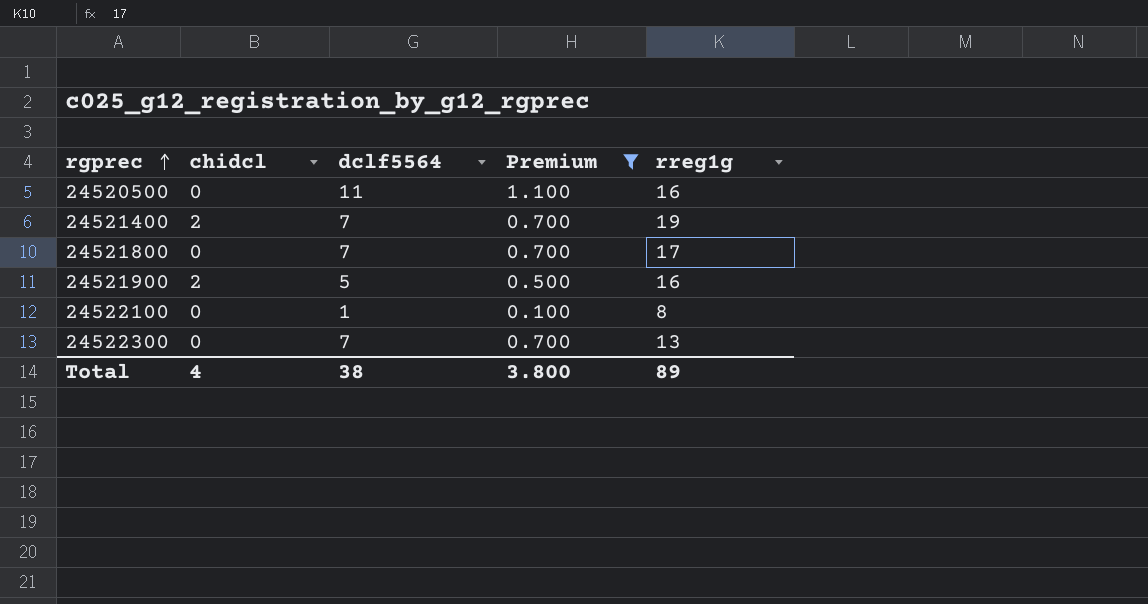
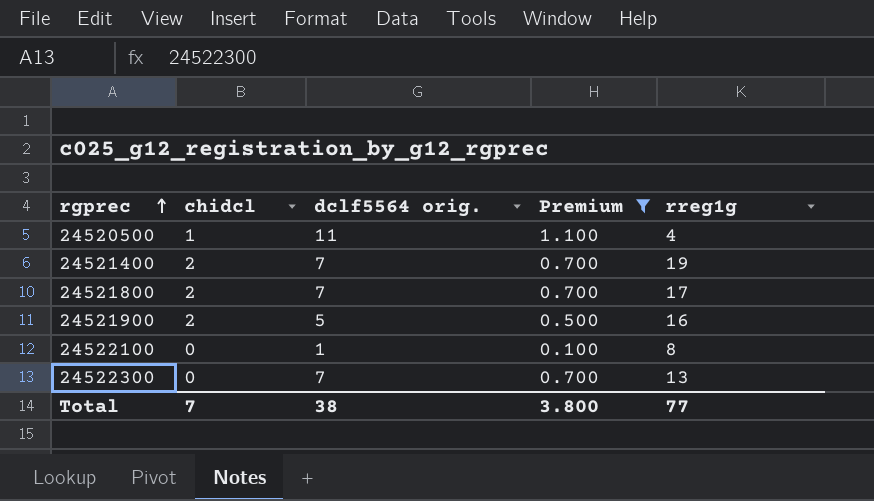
column name: dclf5564 -> dclf5564 orig.
24520500 | chidcl: 0 -> 1
24520500 | rreg1g: 16 -> 4
24521800 | chidcl: 0 -> 2
Total | chidcl: 4 -> 7
Total | rreg1g: 89 -> 77

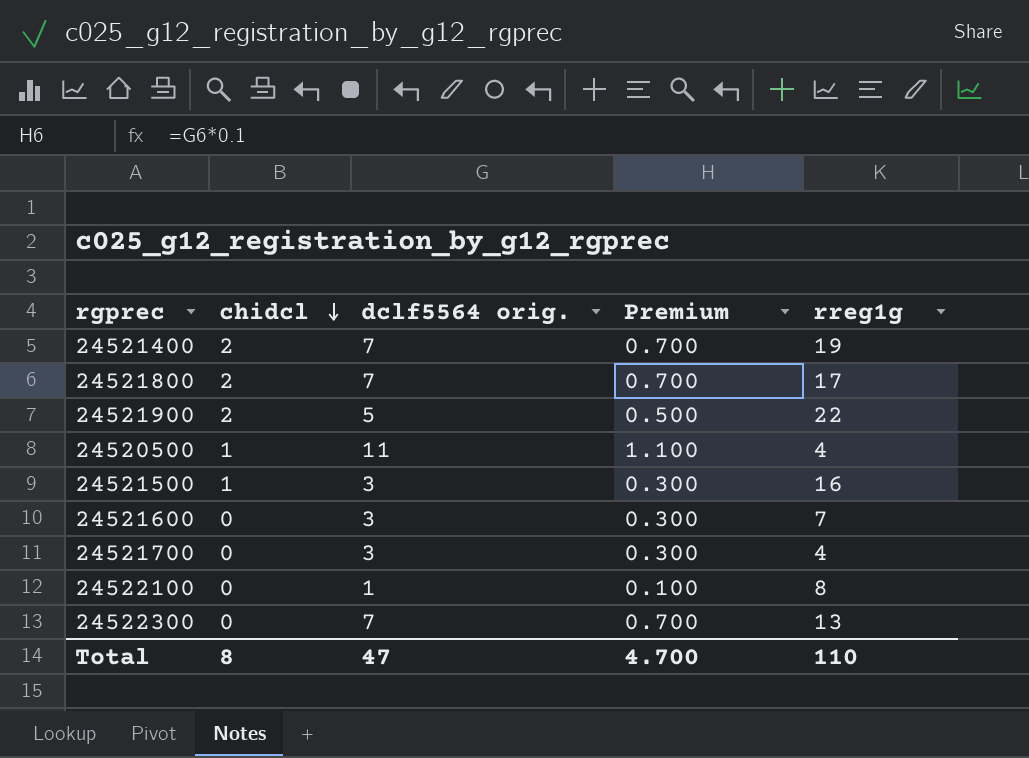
filter: Premium != 0.300 -> none
row order: rgprec ascending -> chidcl descending
24521900 | rreg1g: 16 -> 22
Total | chidcl: 7 -> 8
Total | dclf5564 orig.: 38 -> 47
Total | Premium: 3.800 -> 4.700
Total | rreg1g: 77 -> 110

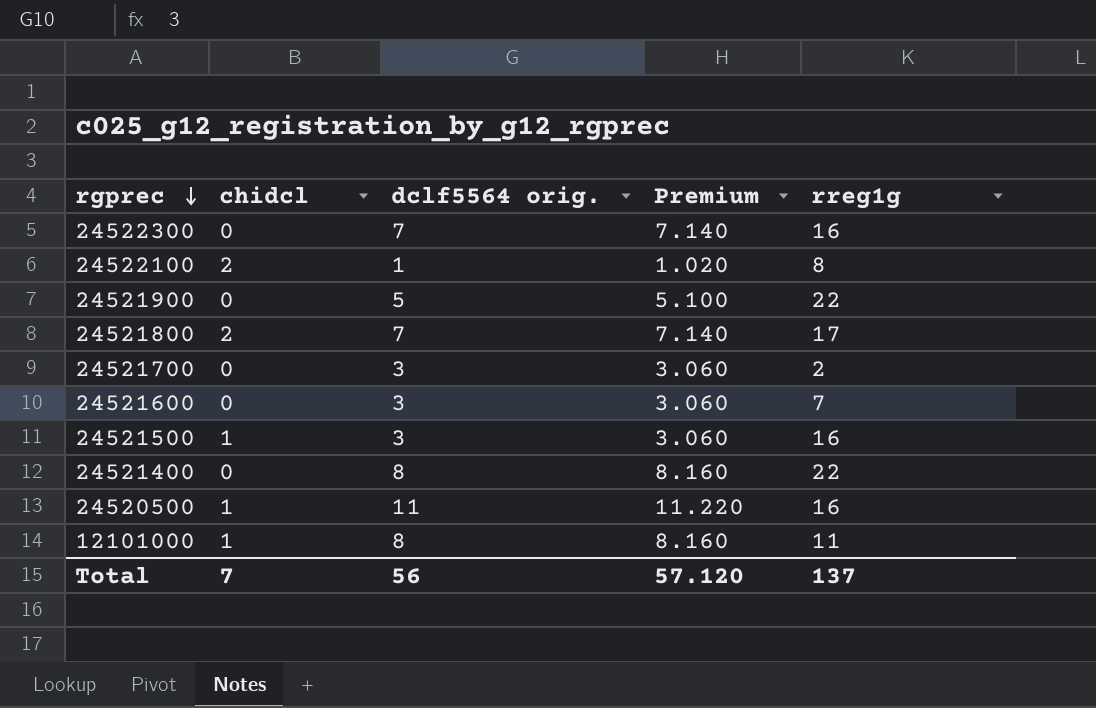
row order: chidcl descending -> rgprec descending
column Premium | formula: [dclf5564 orig.] * 0.1 -> [dclf5564 orig.] * 1.02
24522300 | rreg1g: 13 -> 16
24522100 | chidcl: 0 -> 2
24521900 | chidcl: 2 -> 0
24521700 | rreg1g: 4 -> 2
24521400 | chidcl: 2 -> 0
24521400 | dclf5564 orig.: 7 -> 8
24521400 | rreg1g: 19 -> 22
24520500 | rreg1g: 4 -> 16
row 12101000: none -> 1 | 8 | 8.160 | 11
Total | chidcl: 8 -> 7
Total | dclf5564 orig.: 47 -> 56
Total | Premium: 4.700 -> 57.120
Total | rreg1g: 110 -> 137

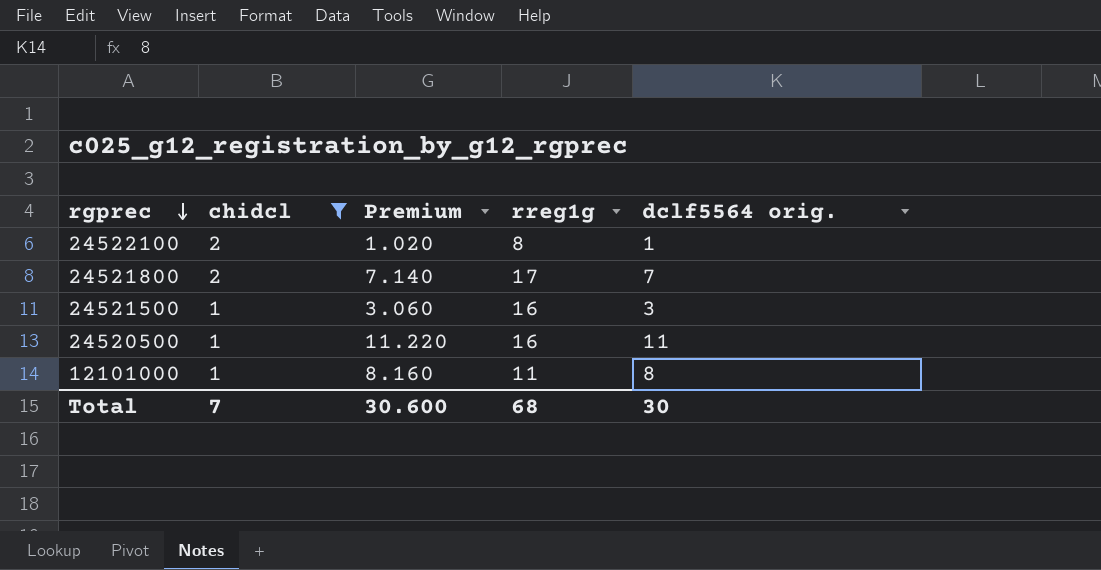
filter: none -> chidcl != 0
column dclf5564 orig. | position: 3 -> 5
Total | Premium: 57.120 -> 30.600
Total | rreg1g: 137 -> 68
Total | dclf5564 orig.: 56 -> 30

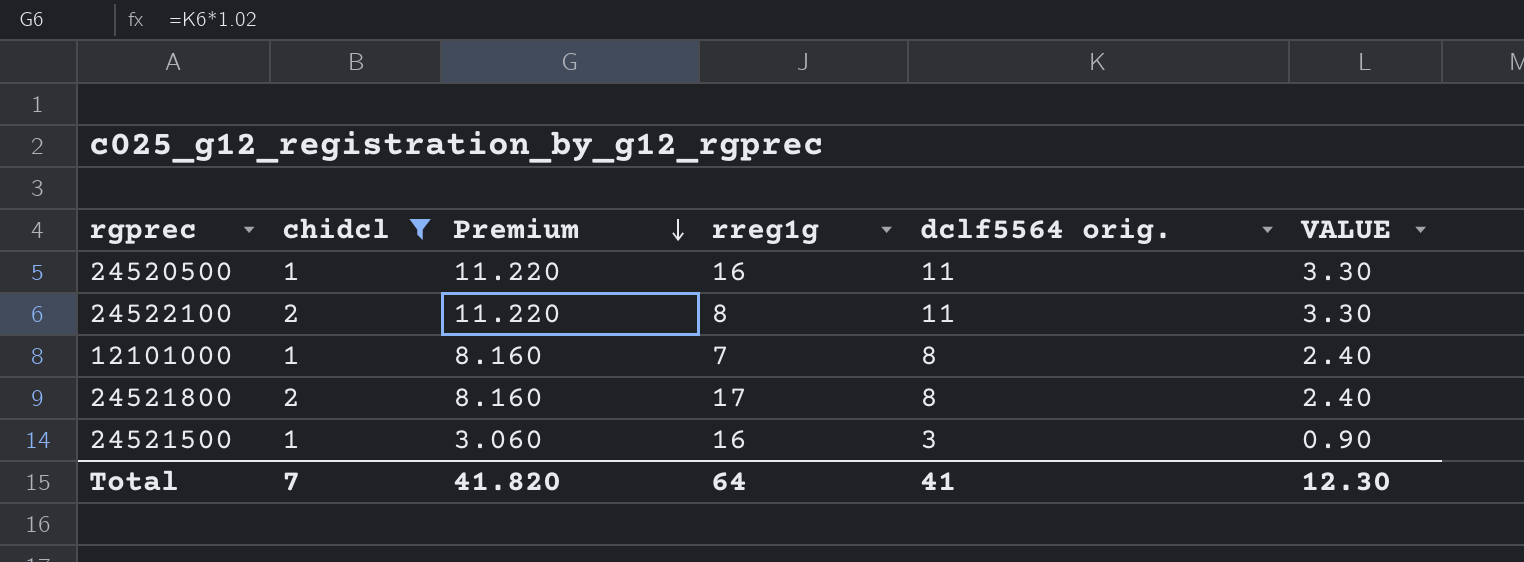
row order: rgprec descending -> Premium descending
column VALUE | formula: none -> [dclf5564 orig.] * 0.3
24522100 | Premium: 1.020 -> 11.220
24522100 | dclf5564 orig.: 1 -> 11
12101000 | rreg1g: 11 -> 7
24521800 | Premium: 7.140 -> 8.160
24521800 | dclf5564 orig.: 7 -> 8
Total | Premium: 30.600 -> 41.820
Total | rreg1g: 68 -> 64
Total | dclf5564 orig.: 30 -> 41

